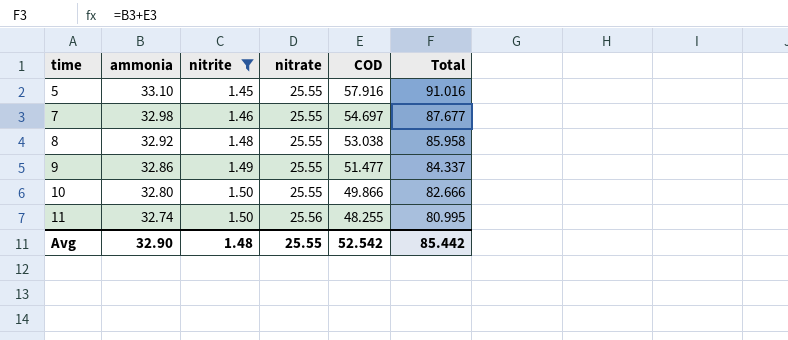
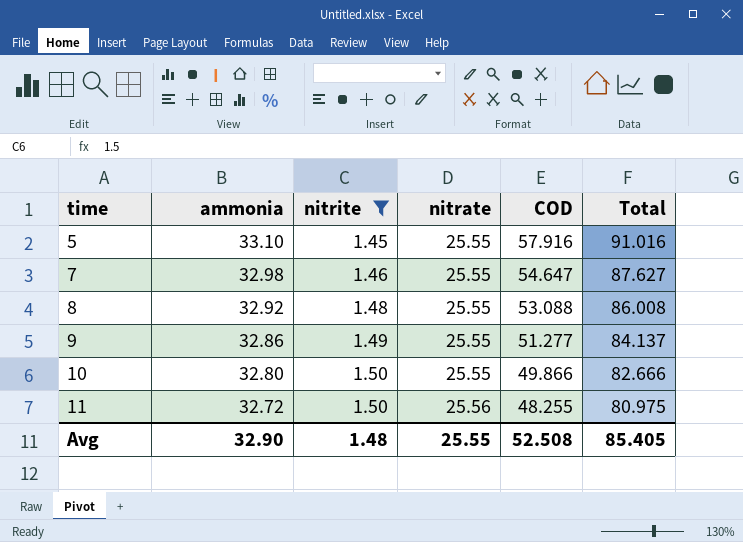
7 | COD: 54.697 -> 54.647
7 | Total: 87.677 -> 87.627
8 | COD: 53.038 -> 53.088
8 | Total: 85.958 -> 86.008
9 | COD: 51.477 -> 51.277
9 | Total: 84.337 -> 84.137
11 | ammonia: 32.74 -> 32.72
11 | Total: 80.995 -> 80.975
Avg | COD: 52.542 -> 52.508
Avg | Total: 85.442 -> 85.405

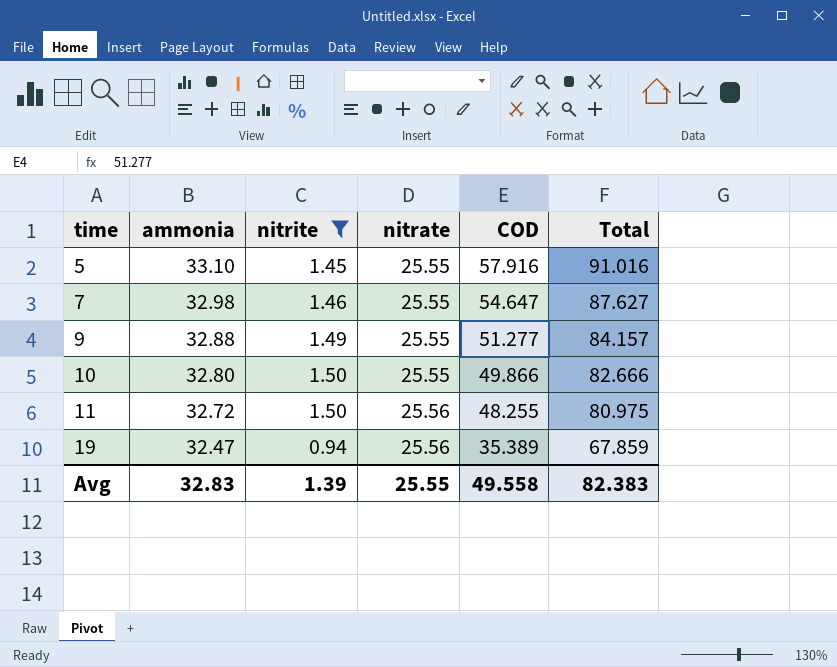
row 8: 32.92 | 1.48 | 25.55 | 53.088 | 86.008 -> none
9 | ammonia: 32.86 -> 32.88
9 | Total: 84.137 -> 84.157
row 19: none -> 32.47 | 0.94 | 25.56 | 35.389 | 67.859
Avg | ammonia: 32.90 -> 32.83
Avg | nitrite: 1.48 -> 1.39
Avg | COD: 52.508 -> 49.558
Avg | Total: 85.405 -> 82.383

